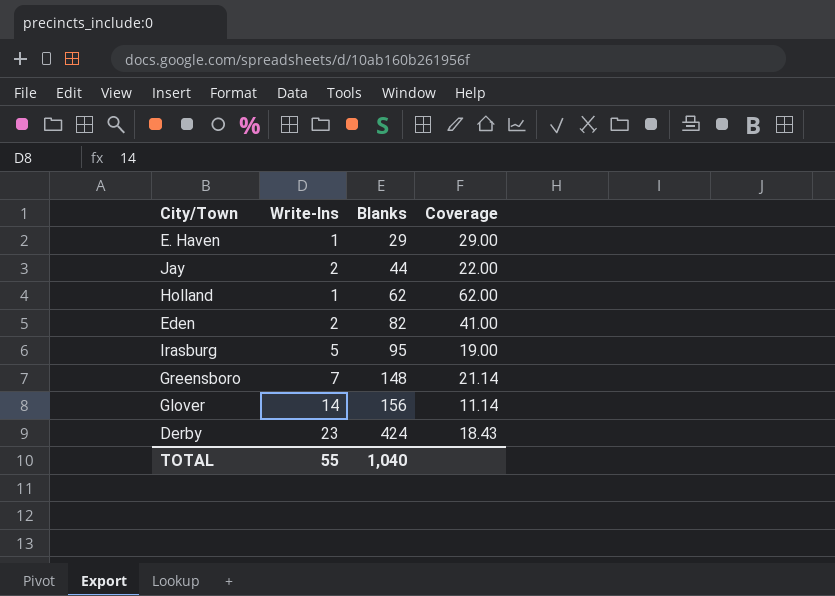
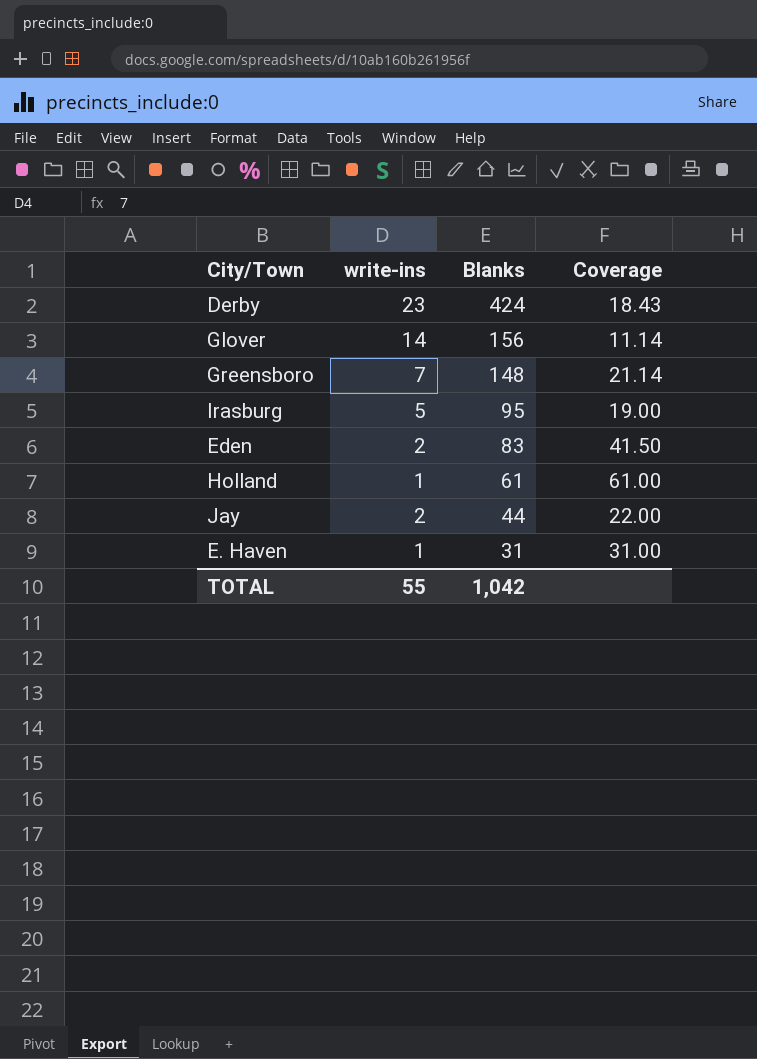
row order: Blanks ascending -> Blanks descending
column name: Write-Ins -> write-ins
Eden | Blanks: 82 -> 83
Eden | Coverage: 41.00 -> 41.50
Holland | Blanks: 62 -> 61
Holland | Coverage: 62.00 -> 61.00
E. Haven | Blanks: 29 -> 31
E. Haven | Coverage: 29.00 -> 31.00
TOTAL | Blanks: 1,040 -> 1,042

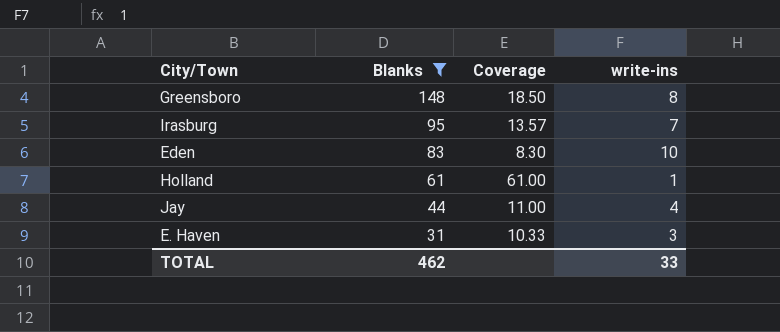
filter: none -> Blanks <= 148
column write-ins | position: 2 -> 4
Greensboro | Coverage: 21.14 -> 18.50
Greensboro | write-ins: 7 -> 8
Irasburg | Coverage: 19.00 -> 13.57
Irasburg | write-ins: 5 -> 7
Eden | Coverage: 41.50 -> 8.30
Eden | write-ins: 2 -> 10
Jay | Coverage: 22.00 -> 11.00
Jay | write-ins: 2 -> 4
E. Haven | Coverage: 31.00 -> 10.33
E. Haven | write-ins: 1 -> 3
TOTAL | Blanks: 1,042 -> 462
TOTAL | write-ins: 55 -> 33

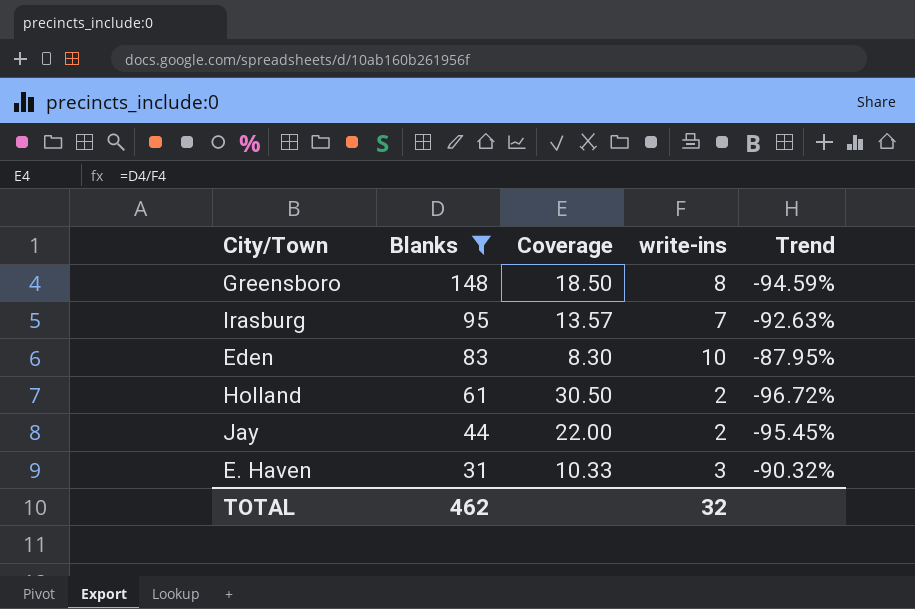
column Trend | formula: none -> ([write-ins] - [Blanks]) / [Blanks]
Holland | Coverage: 61.00 -> 30.50
Holland | write-ins: 1 -> 2
Jay | Coverage: 11.00 -> 22.00
Jay | write-ins: 4 -> 2
TOTAL | write-ins: 33 -> 32

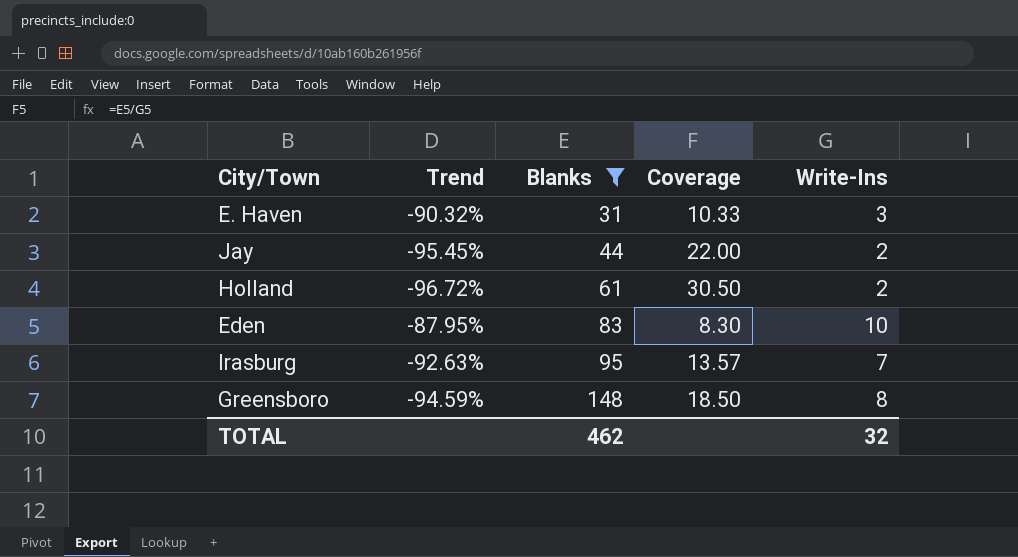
row order: Blanks descending -> Blanks ascending
column Trend | position: 5 -> 2
column name: write-ins -> Write-Ins

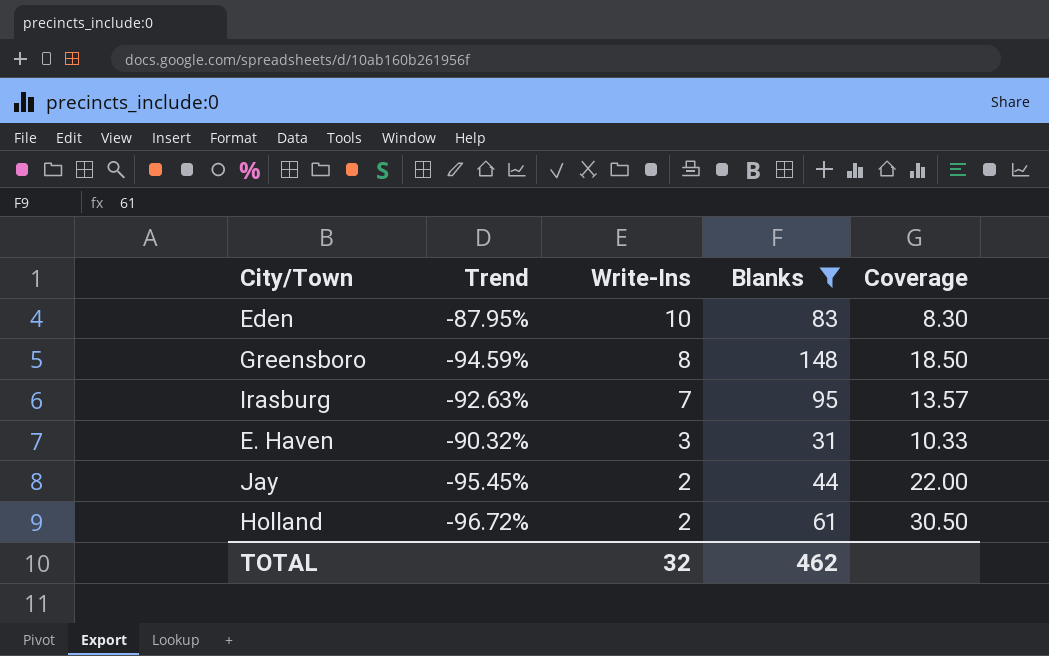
row order: Blanks ascending -> Write-Ins descending
column Write-Ins | position: 5 -> 3

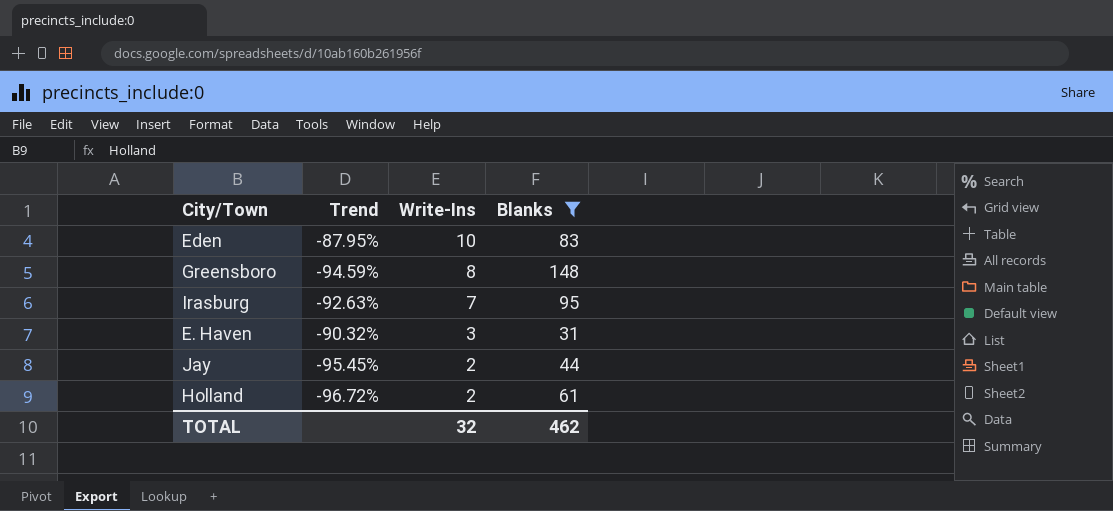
column Coverage | formula: [Blanks] / [Write-Ins] -> none

